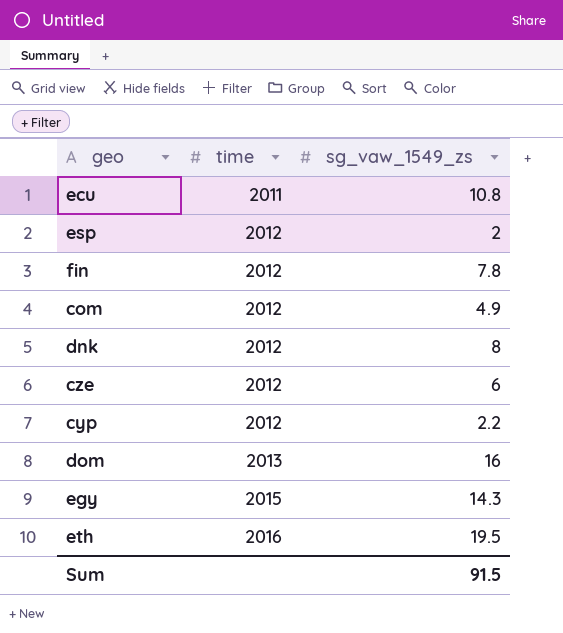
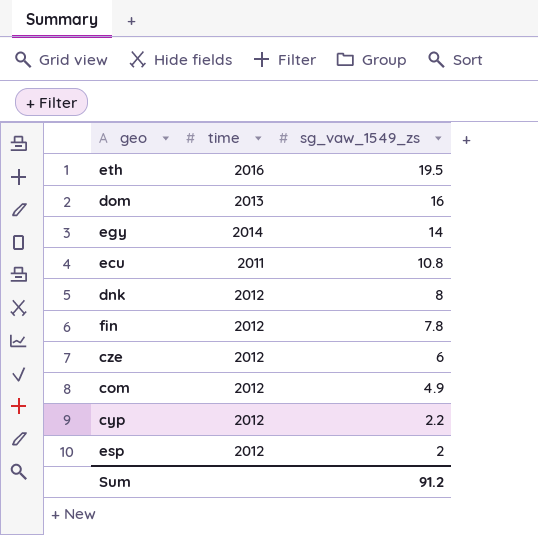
row order: time ascending -> sg_vaw_1549_zs descending
egy | time: 2015 -> 2014
egy | sg_vaw_1549_zs: 14.3 -> 14
Sum | sg_vaw_1549_zs: 91.5 -> 91.2

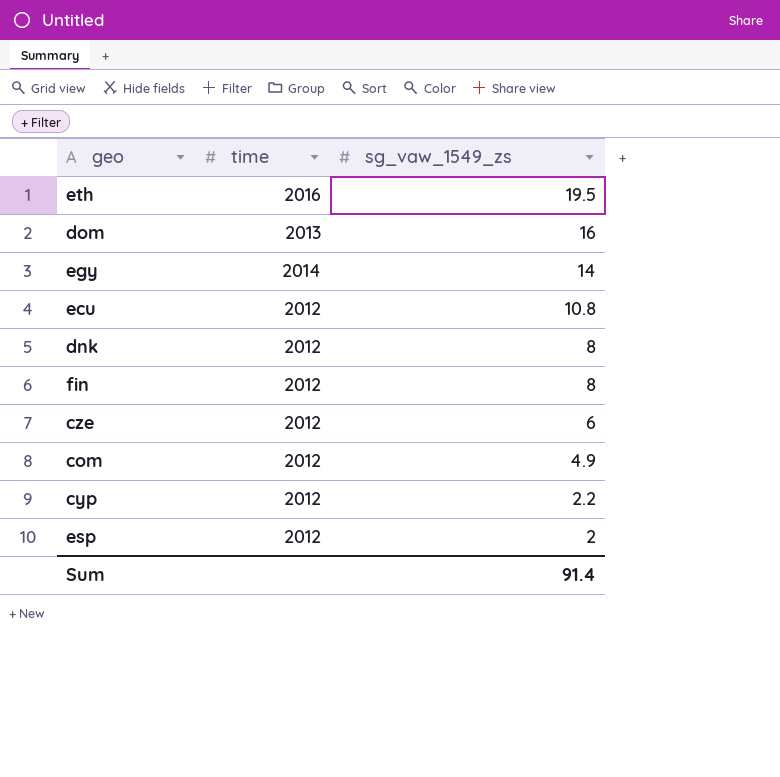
ecu | time: 2011 -> 2012
fin | sg_vaw_1549_zs: 7.8 -> 8
Sum | sg_vaw_1549_zs: 91.2 -> 91.4

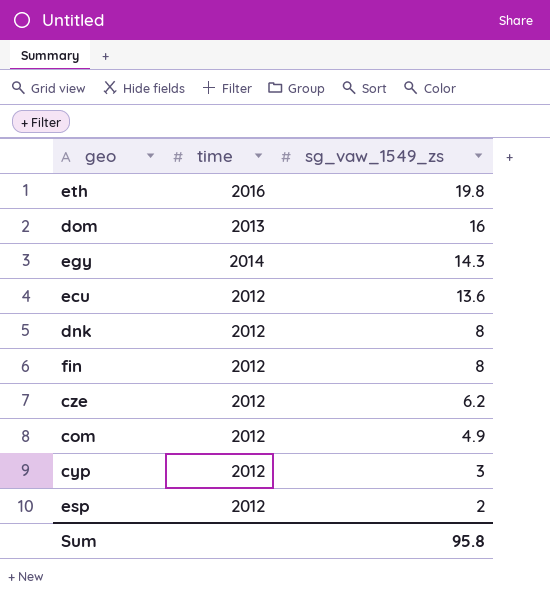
eth | sg_vaw_1549_zs: 19.5 -> 19.8
egy | sg_vaw_1549_zs: 14 -> 14.3
ecu | sg_vaw_1549_zs: 10.8 -> 13.6
cze | sg_vaw_1549_zs: 6 -> 6.2
cyp | sg_vaw_1549_zs: 2.2 -> 3
Sum | sg_vaw_1549_zs: 91.4 -> 95.8

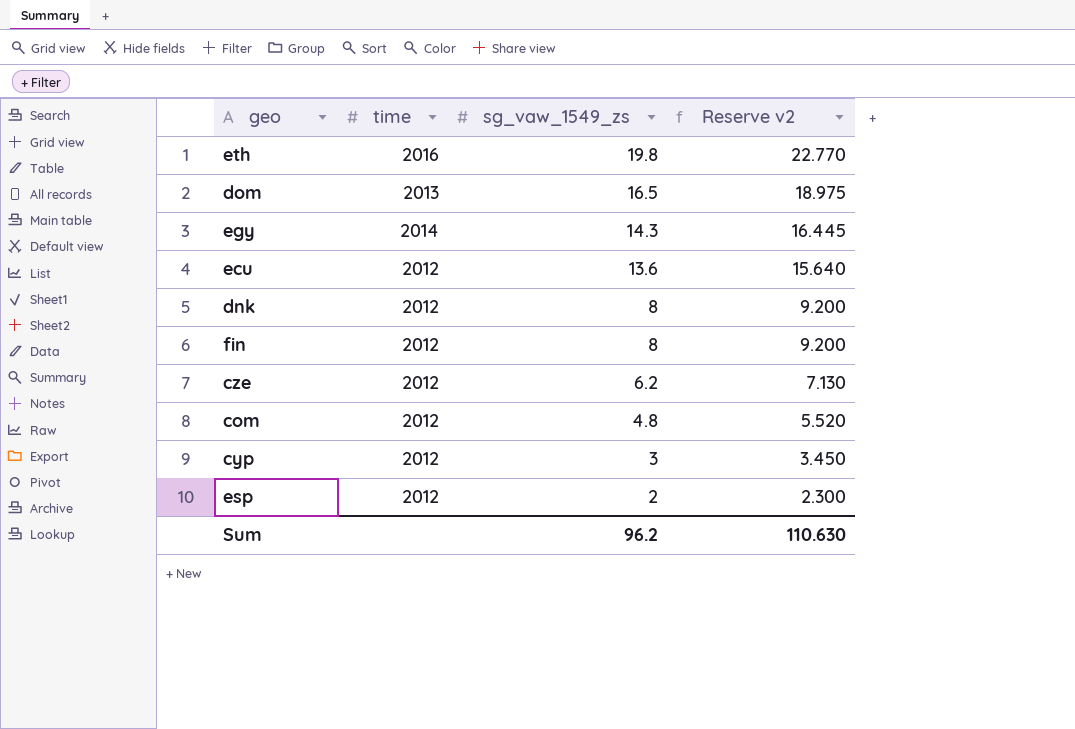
column Reserve v2 | formula: none -> [sg_vaw_1549_zs] * 1.15
dom | sg_vaw_1549_zs: 16 -> 16.5
com | sg_vaw_1549_zs: 4.9 -> 4.8
Sum | sg_vaw_1549_zs: 95.8 -> 96.2

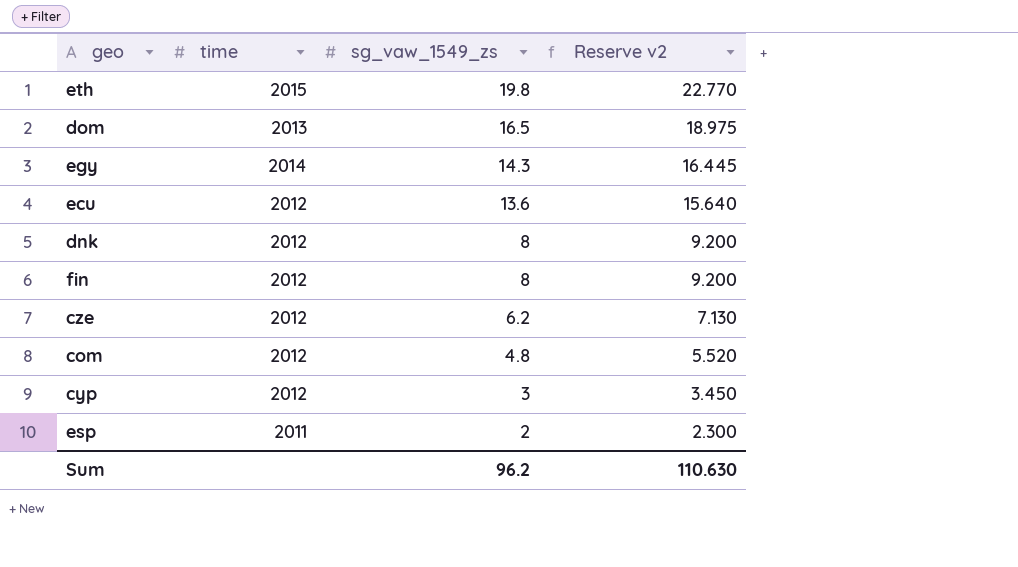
eth | time: 2016 -> 2015
esp | time: 2012 -> 2011

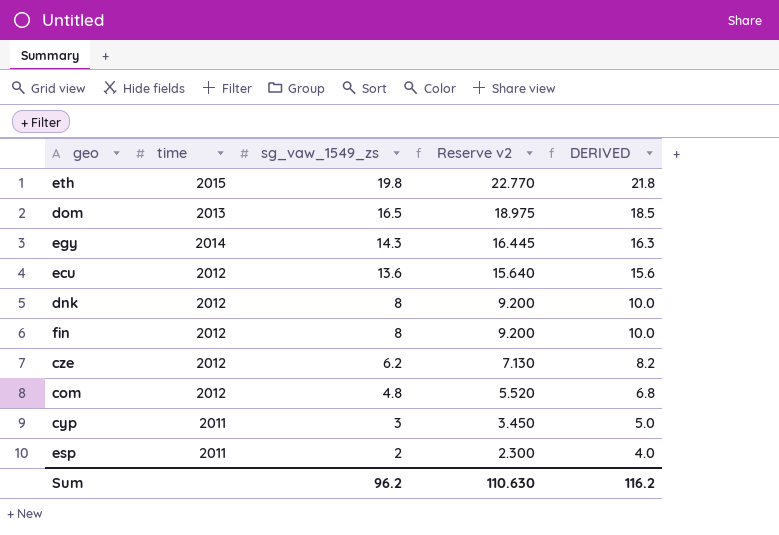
column DERIVED | formula: none -> [sg_vaw_1549_zs] + 2
cyp | time: 2012 -> 2011

